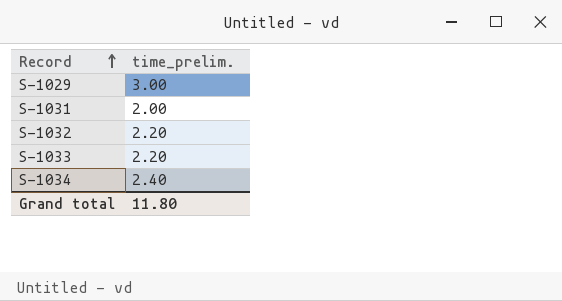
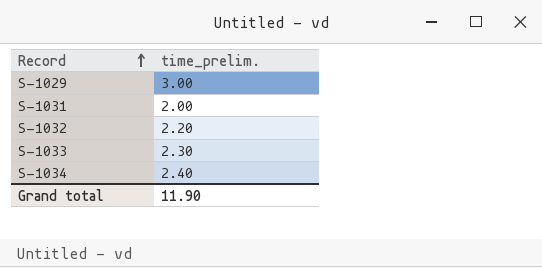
S-1033 | time_prelim.: 2.20 -> 2.30
Grand total | time_prelim.: 11.80 -> 11.90

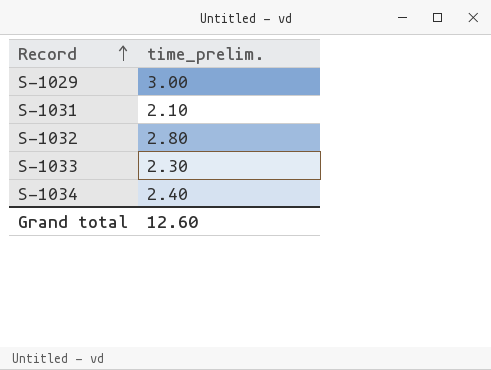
S-1031 | time_prelim.: 2.00 -> 2.10
S-1032 | time_prelim.: 2.20 -> 2.80
Grand total | time_prelim.: 11.90 -> 12.60

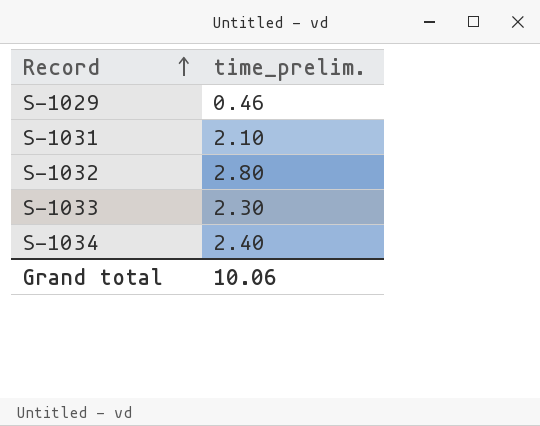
S-1029 | time_prelim.: 3.00 -> 0.46
Grand total | time_prelim.: 12.60 -> 10.06

